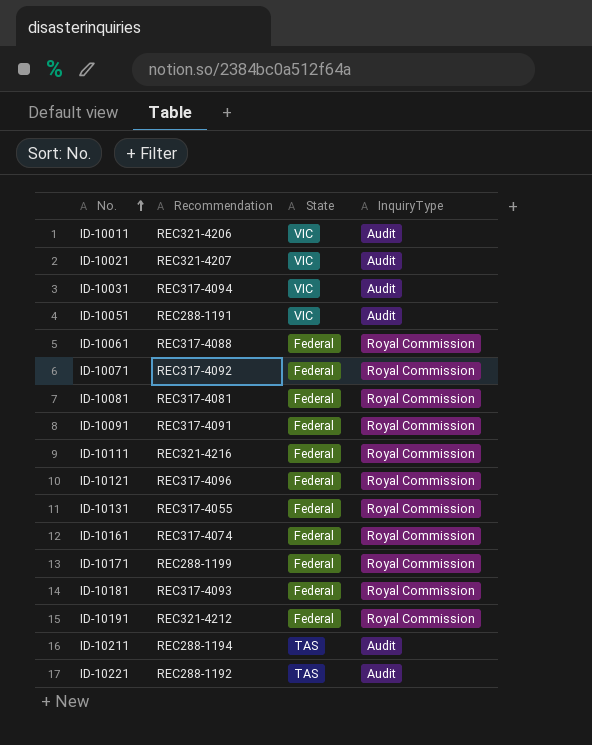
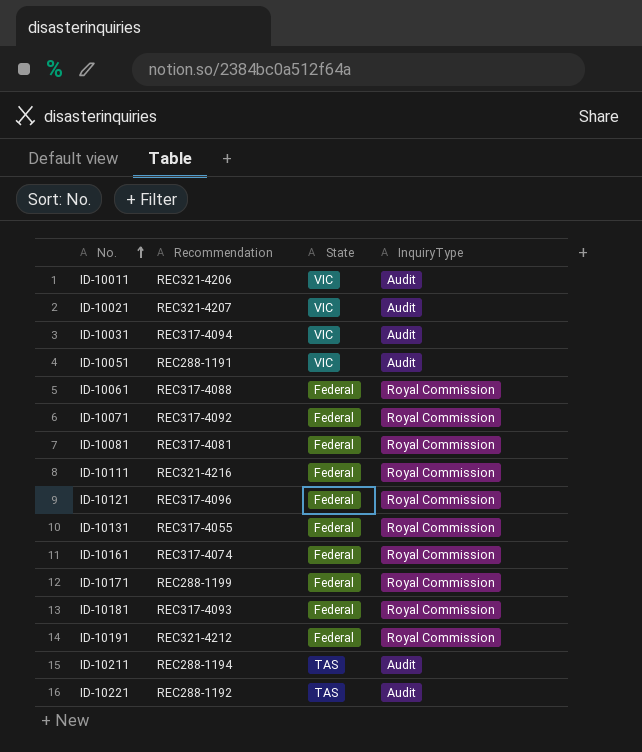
row ID-10091: REC317-4091 | Federal | Royal Commission -> none

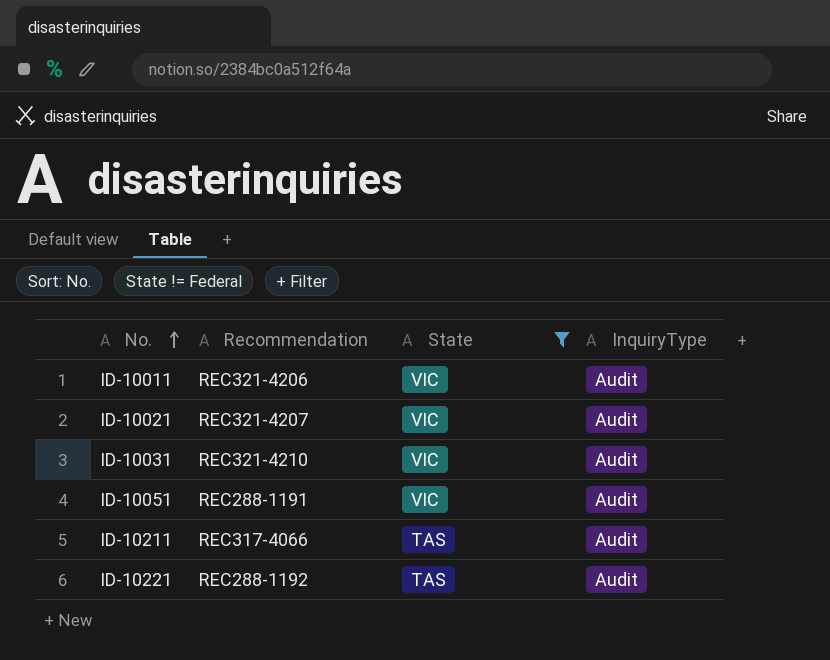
filter: none -> State != Federal
ID-10031 | Recommendation: REC317-4094 -> REC321-4210
ID-10211 | Recommendation: REC288-1194 -> REC317-4066

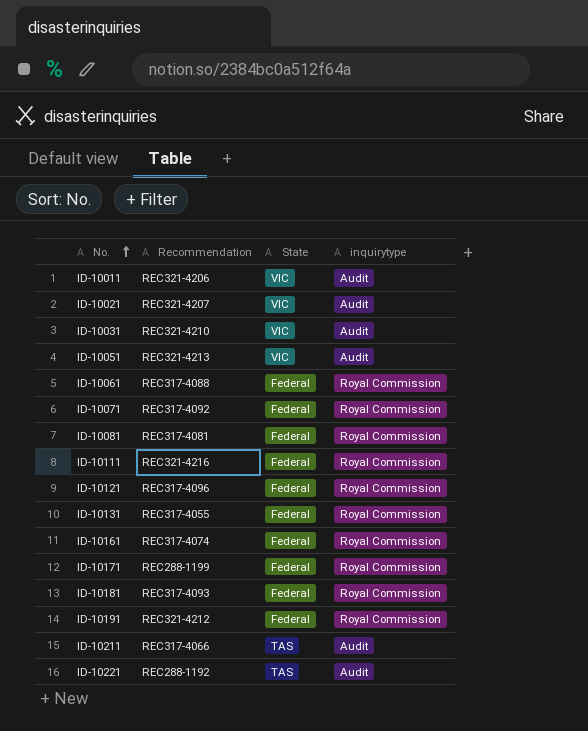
filter: State != Federal -> none
column name: InquiryType -> inquirytype
ID-10051 | Recommendation: REC288-1191 -> REC321-4213

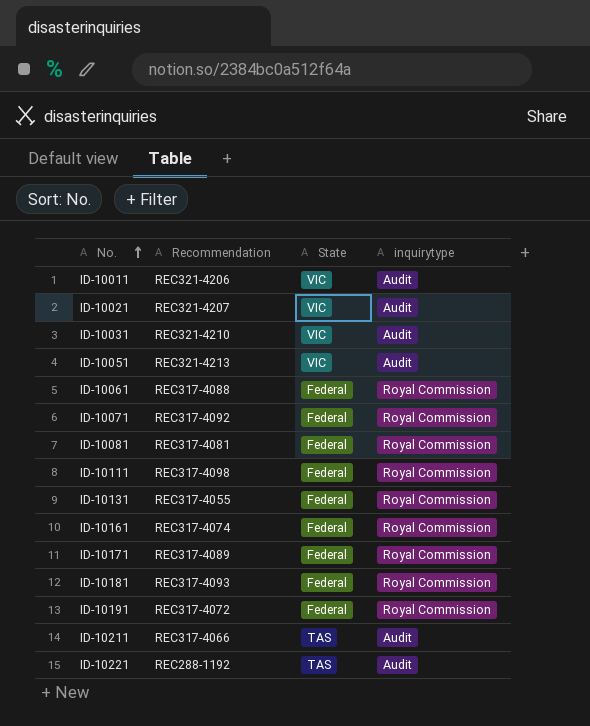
row ID-10121: REC317-4096 | Federal | Royal Commission -> none
ID-10111 | Recommendation: REC321-4216 -> REC317-4098
ID-10171 | Recommendation: REC288-1199 -> REC317-4089
ID-10191 | Recommendation: REC321-4212 -> REC317-4072

